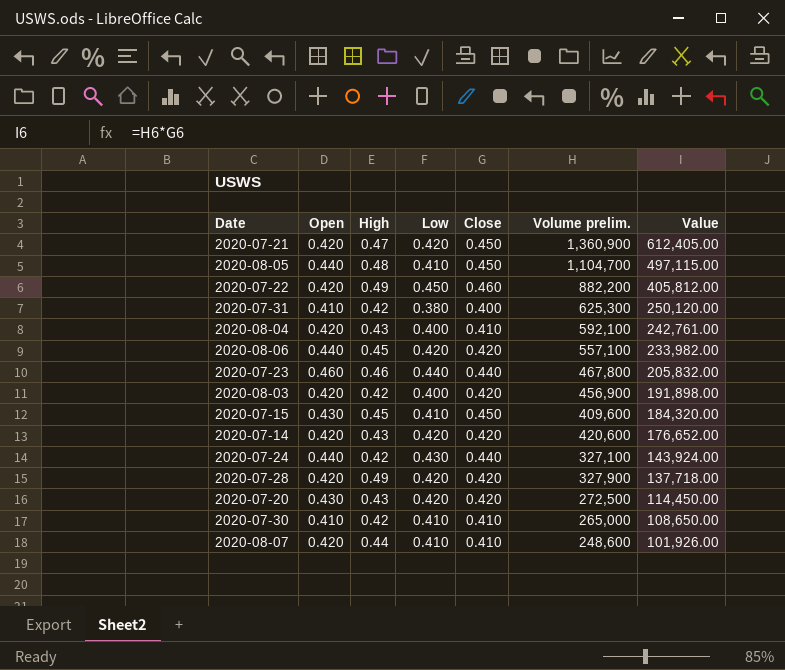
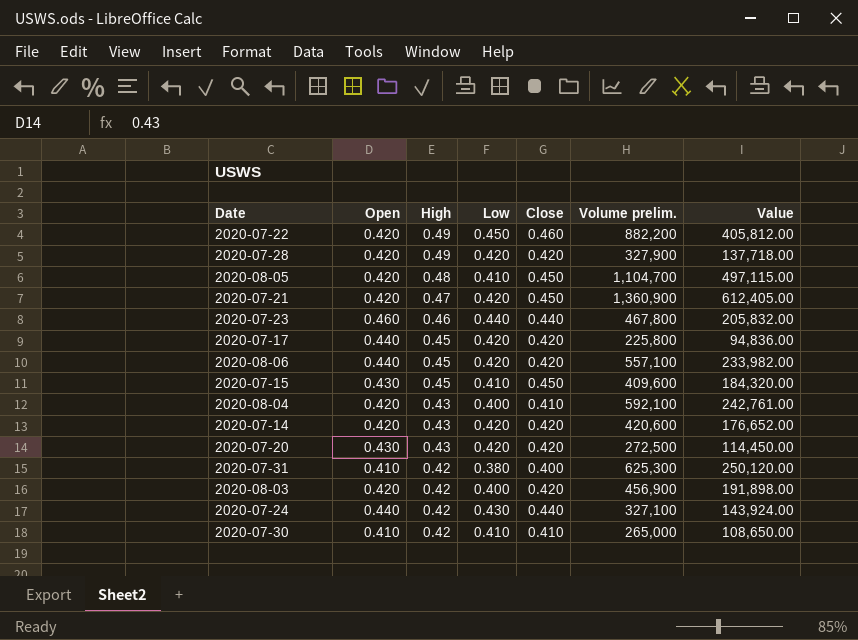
row order: Value descending -> High descending
row 2020-08-07: 0.420 | 0.44 | 0.410 | 0.410 | 248,600 | 101,926.00 -> none
2020-08-05 | Open: 0.440 -> 0.420
row 2020-07-17: none -> 0.440 | 0.45 | 0.420 | 0.420 | 225,800 | 94,836.00

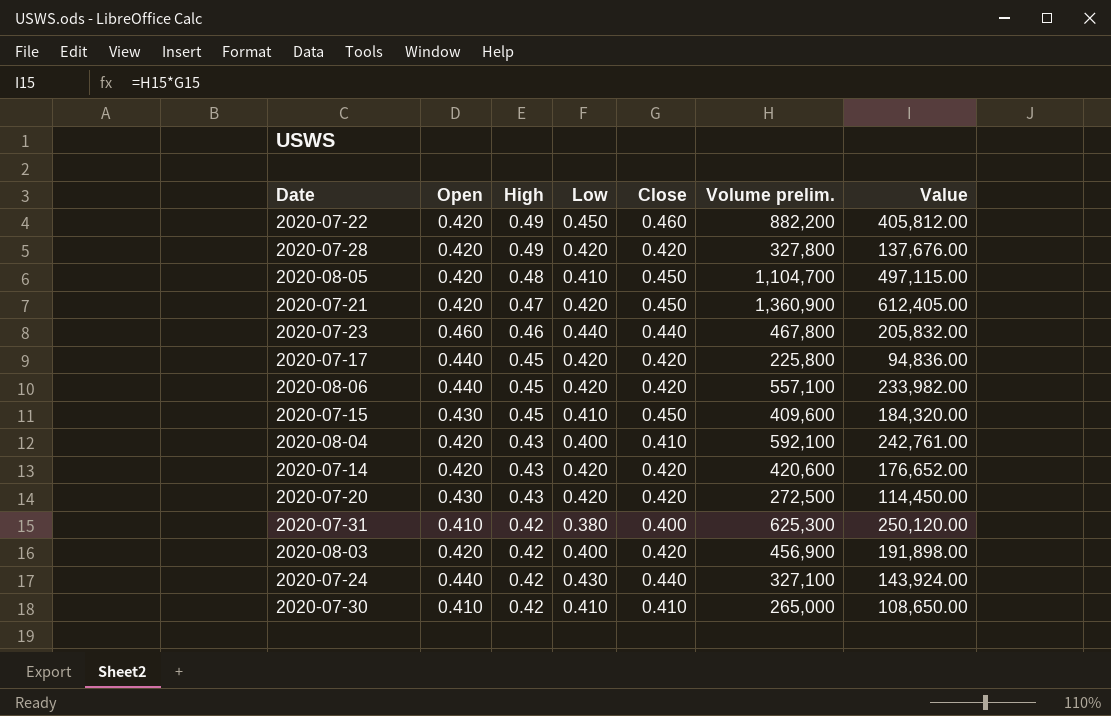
2020-07-28 | Volume prelim.: 327,900 -> 327,800
2020-07-28 | Value: 137,718.00 -> 137,676.00

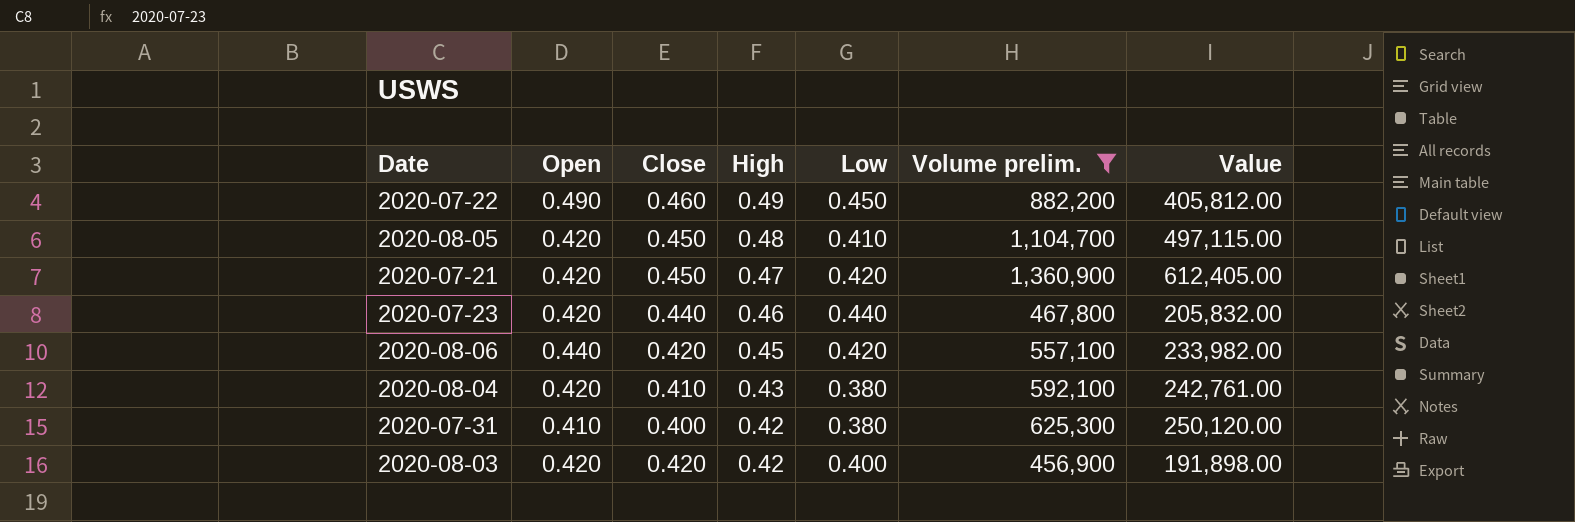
filter: none -> Volume prelim. >= 456,900
column Close | position: 5 -> 3
2020-07-22 | Open: 0.420 -> 0.490
2020-07-23 | Open: 0.460 -> 0.420
2020-08-04 | Low: 0.400 -> 0.380

